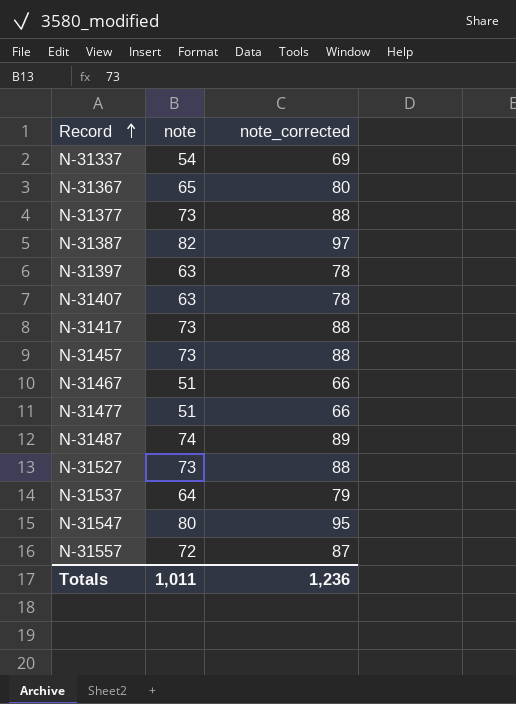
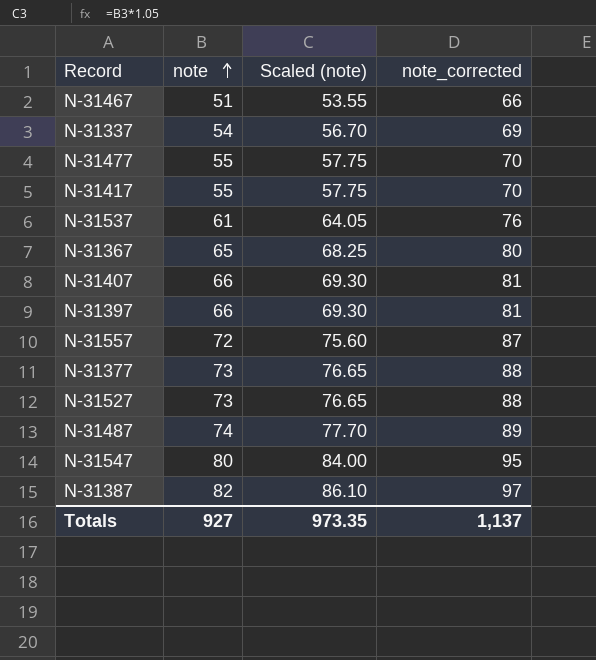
row order: Record ascending -> note ascending
column Scaled (note) | formula: none -> [note] * 1.05
row N-31457: 73 | 88 -> none
N-31477 | note: 51 -> 55
N-31477 | note_corrected: 66 -> 70
N-31417 | note: 73 -> 55
N-31417 | note_corrected: 88 -> 70
N-31537 | note: 64 -> 61
N-31537 | note_corrected: 79 -> 76
N-31407 | note: 63 -> 66
N-31407 | note_corrected: 78 -> 81
N-31397 | note: 63 -> 66
N-31397 | note_corrected: 78 -> 81
Totals | note: 1,011 -> 927
Totals | note_corrected: 1,236 -> 1,137

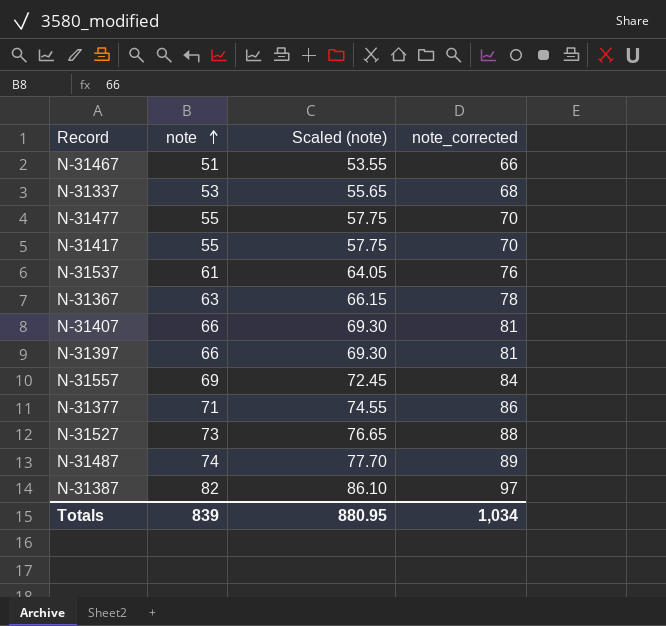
row N-31547: 80 | 84.00 | 95 -> none
N-31337 | note: 54 -> 53
N-31337 | Scaled (note): 56.70 -> 55.65
N-31337 | note_corrected: 69 -> 68
N-31367 | note: 65 -> 63
N-31367 | Scaled (note): 68.25 -> 66.15
N-31367 | note_corrected: 80 -> 78
N-31557 | note: 72 -> 69
N-31557 | Scaled (note): 75.60 -> 72.45
N-31557 | note_corrected: 87 -> 84
N-31377 | note: 73 -> 71
N-31377 | Scaled (note): 76.65 -> 74.55
N-31377 | note_corrected: 88 -> 86
Totals | note: 927 -> 839
Totals | Scaled (note): 973.35 -> 880.95
Totals | note_corrected: 1,137 -> 1,034

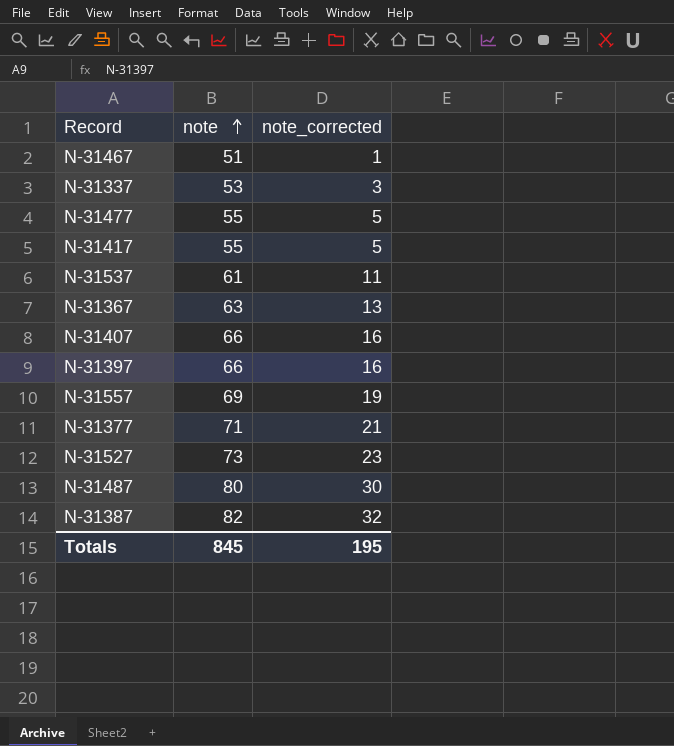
column Scaled (note) | formula: [note] * 1.05 -> none
column note_corrected | formula: [note] + 15 -> [note] - 50
N-31487 | note: 74 -> 80
Totals | note: 839 -> 845
Totals | note_corrected: 1,034 -> 195

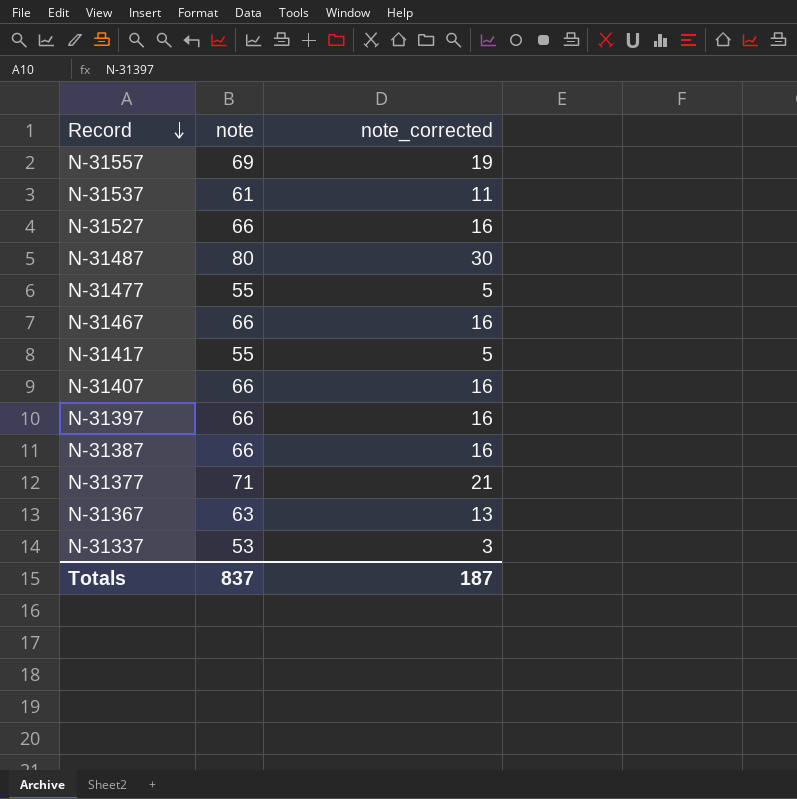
row order: note ascending -> Record descending
N-31527 | note: 73 -> 66
N-31527 | note_corrected: 23 -> 16
N-31467 | note: 51 -> 66
N-31467 | note_corrected: 1 -> 16
N-31387 | note: 82 -> 66
N-31387 | note_corrected: 32 -> 16
Totals | note: 845 -> 837
Totals | note_corrected: 195 -> 187

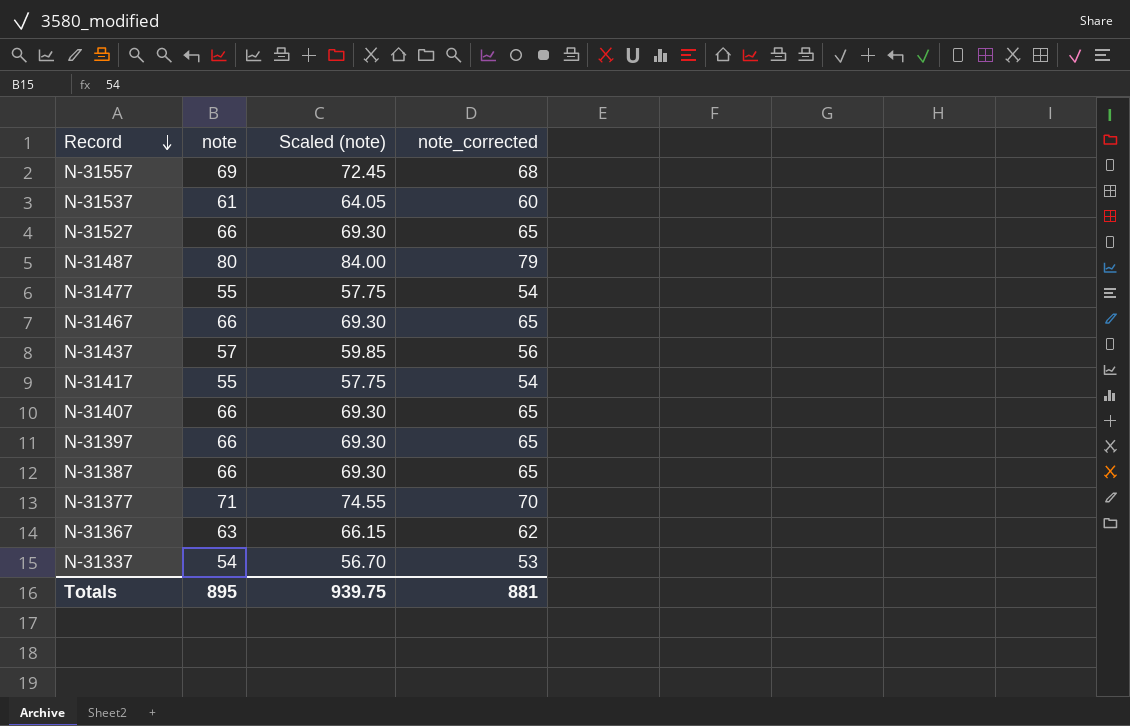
column Scaled (note) | formula: none -> [note] * 1.05
column note_corrected | formula: [note] - 50 -> [note] - 1
row N-31437: none -> 57 | 59.85 | 56
N-31337 | note: 53 -> 54
Totals | note: 837 -> 895
Totals | note_corrected: 187 -> 881

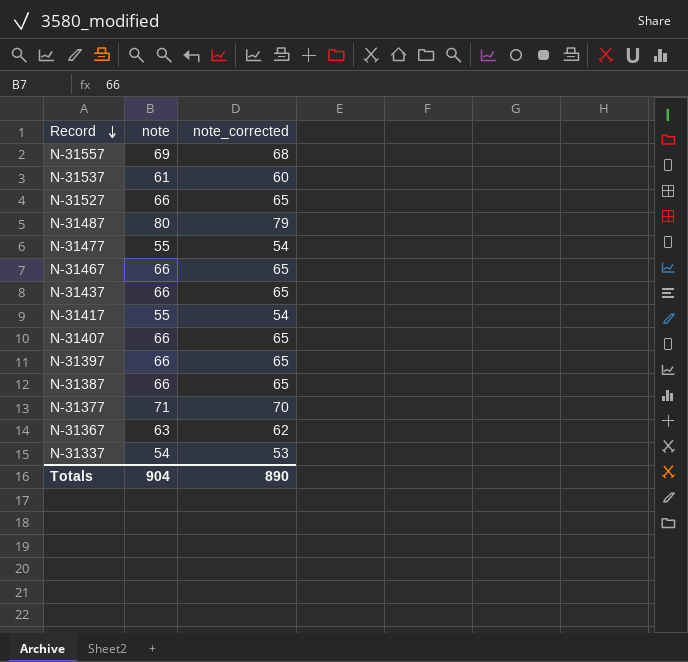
column Scaled (note) | formula: [note] * 1.05 -> none
N-31437 | note: 57 -> 66
N-31437 | note_corrected: 56 -> 65
Totals | note: 895 -> 904
Totals | note_corrected: 881 -> 890

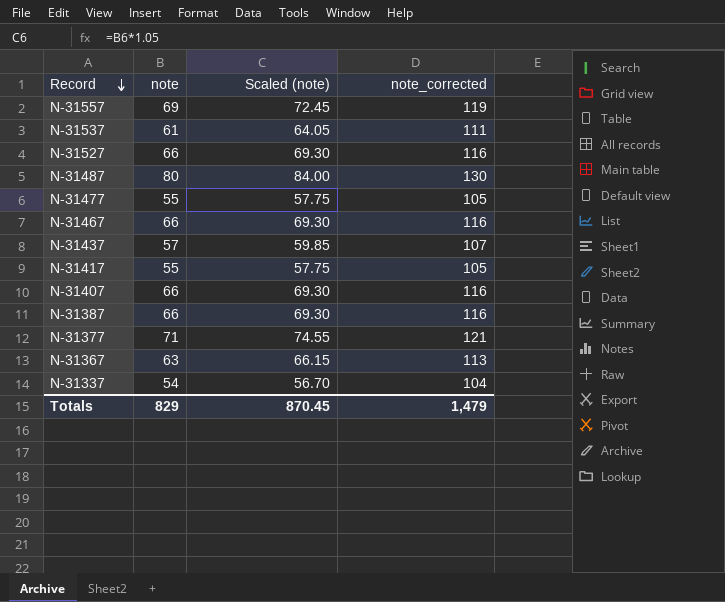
column Scaled (note) | formula: none -> [note] * 1.05
column note_corrected | formula: [note] - 1 -> [note] + 50
row N-31397: 66 | 65 -> none
N-31437 | note: 66 -> 57
Totals | note: 904 -> 829
Totals | note_corrected: 890 -> 1,479

